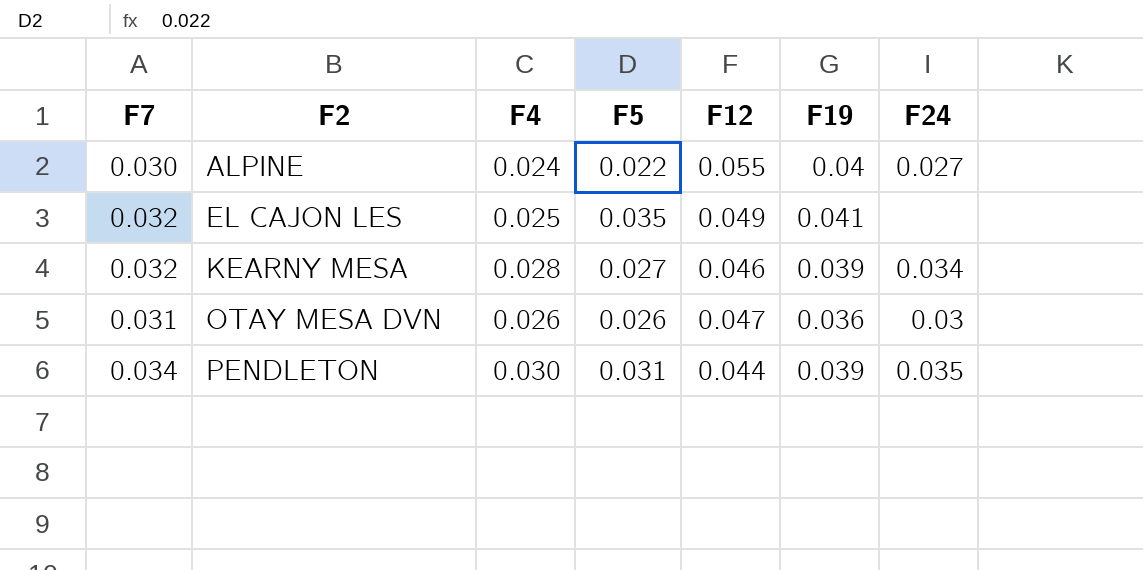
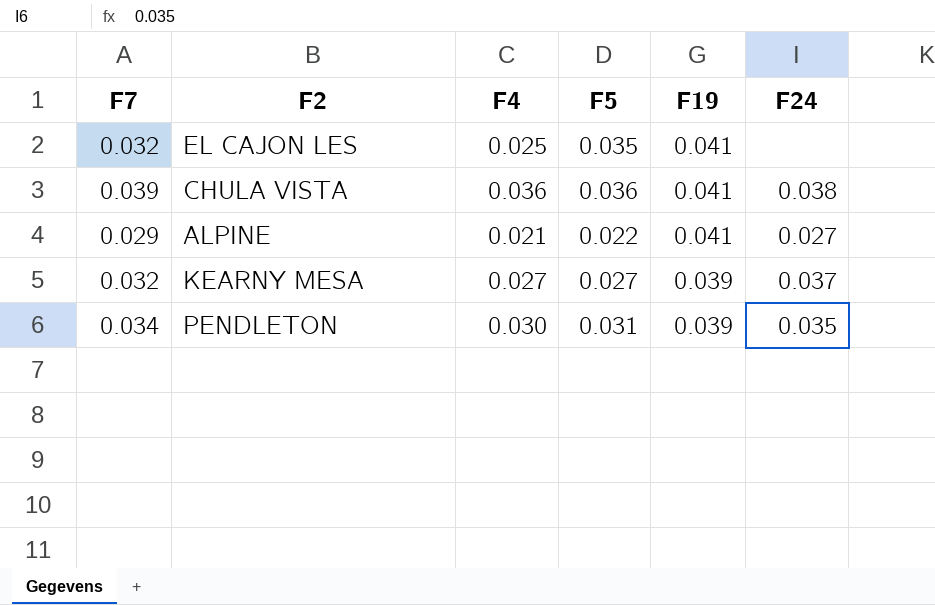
row order: F2 ascending -> F19 descending
column F12 | position: 5 -> none
row OTAY MESA DVN: 0.031 | 0.026 | 0.026 | 0.047 | 0.036 | 0.03 -> none
row CHULA VISTA: none -> 0.039 | 0.036 | 0.036 | 0.041 | 0.038
ALPINE | F7: 0.030 -> 0.029
ALPINE | F4: 0.024 -> 0.021
ALPINE | F19: 0.04 -> 0.041
KEARNY MESA | F4: 0.028 -> 0.027
KEARNY MESA | F24: 0.034 -> 0.037

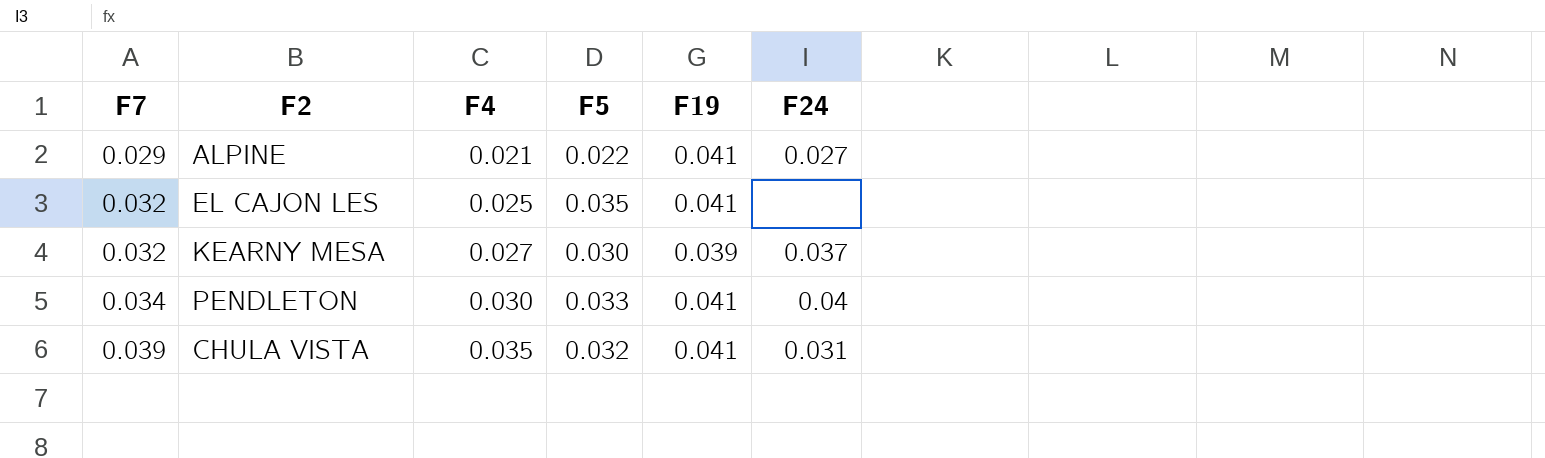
row order: F19 descending -> F7 ascending
KEARNY MESA | F5: 0.027 -> 0.030
PENDLETON | F5: 0.031 -> 0.033
PENDLETON | F19: 0.039 -> 0.041
PENDLETON | F24: 0.035 -> 0.04
CHULA VISTA | F4: 0.036 -> 0.035
CHULA VISTA | F5: 0.036 -> 0.032
CHULA VISTA | F24: 0.038 -> 0.031

